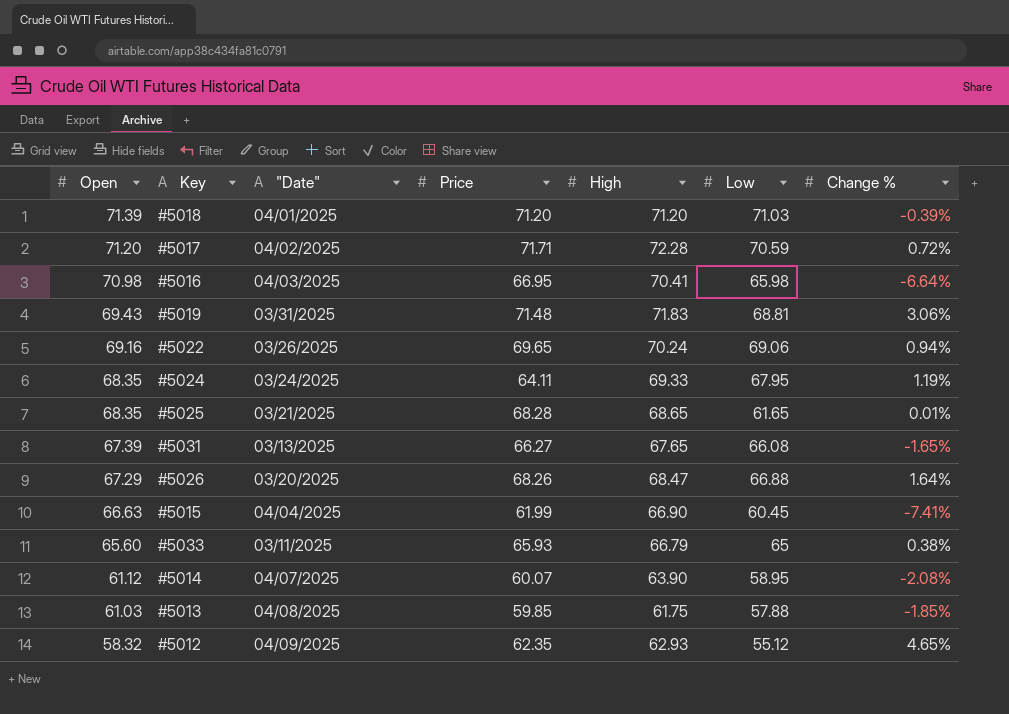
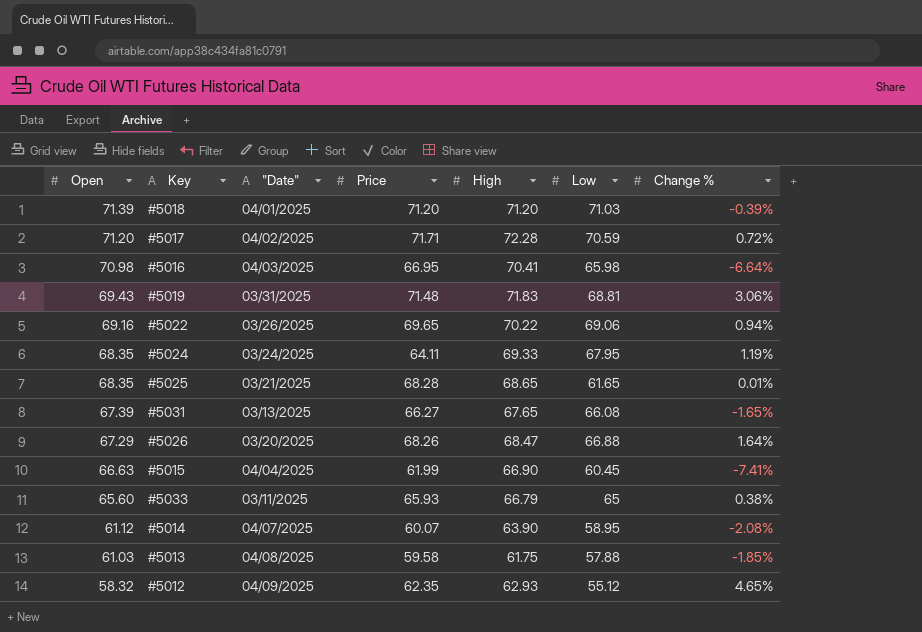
#5022 | High: 70.24 -> 70.22
#5013 | Price: 59.85 -> 59.58

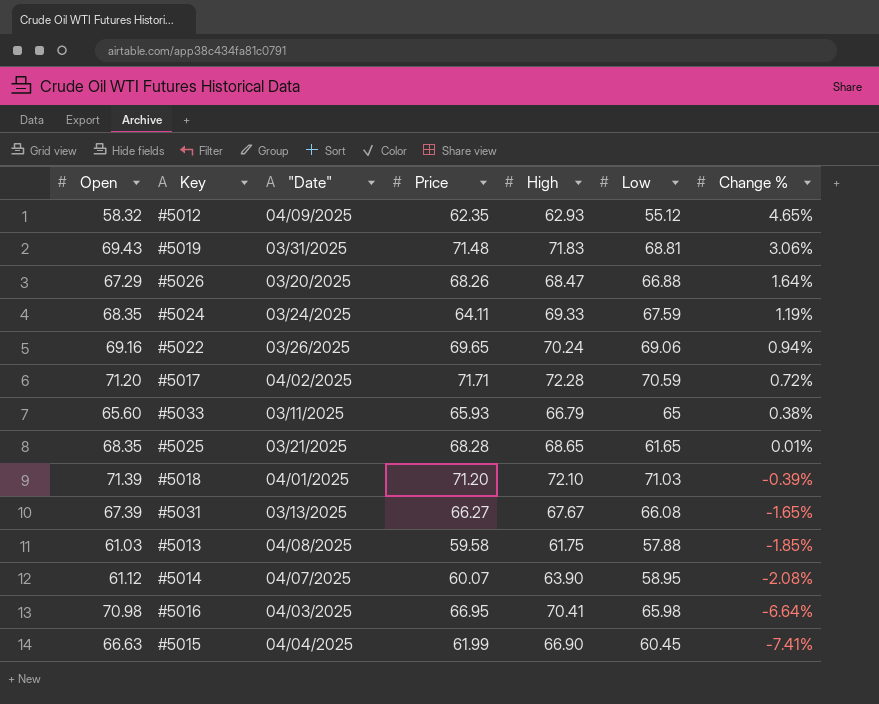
row order: Open descending -> Change % descending
#5024 | Low: 67.95 -> 67.59
#5022 | High: 70.22 -> 70.24
#5018 | High: 71.20 -> 72.10
#5031 | High: 67.65 -> 67.67

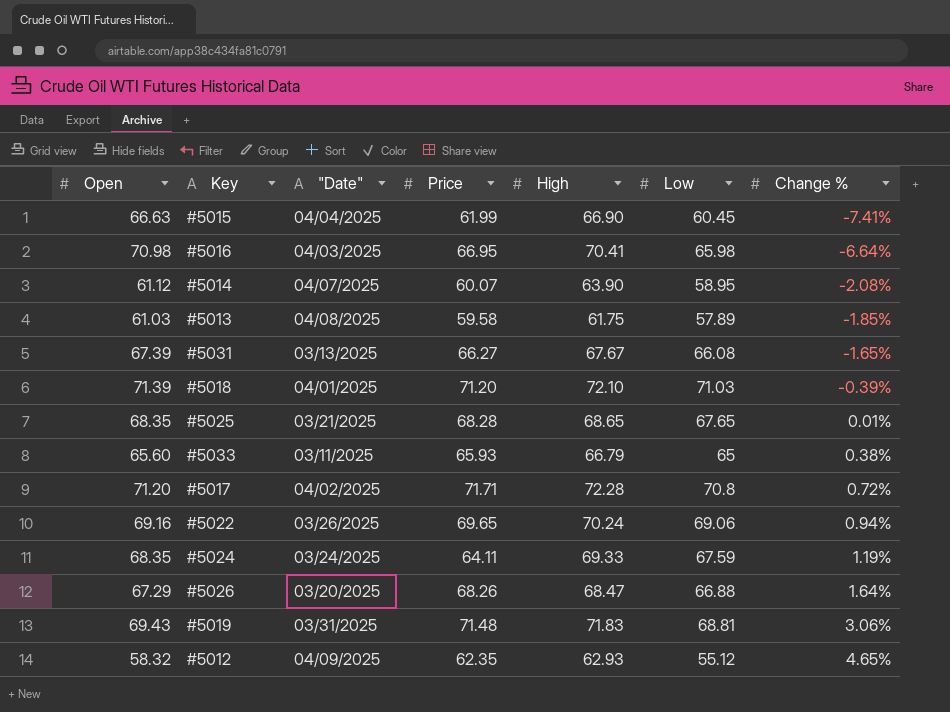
row order: Change % descending -> Change % ascending
#5013 | Low: 57.88 -> 57.89
#5025 | Low: 61.65 -> 67.65
#5017 | Low: 70.59 -> 70.8

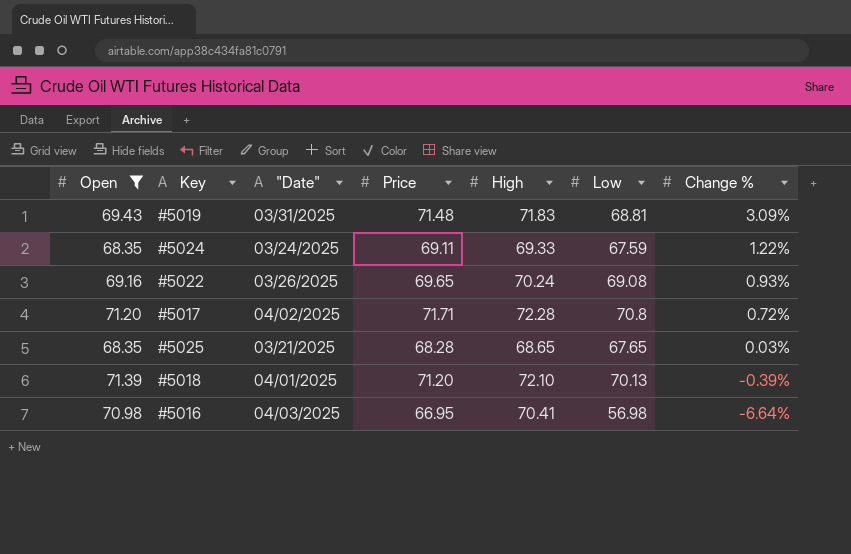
filter: none -> Open >= 68.35
row order: Change % ascending -> Change % descending
#5019 | Change %: 3.06% -> 3.09%
#5024 | Price: 64.11 -> 69.11
#5024 | Change %: 1.19% -> 1.22%
#5022 | Low: 69.06 -> 69.08
#5022 | Change %: 0.94% -> 0.93%
#5025 | Change %: 0.01% -> 0.03%
#5018 | Low: 71.03 -> 70.13
#5016 | Low: 65.98 -> 56.98

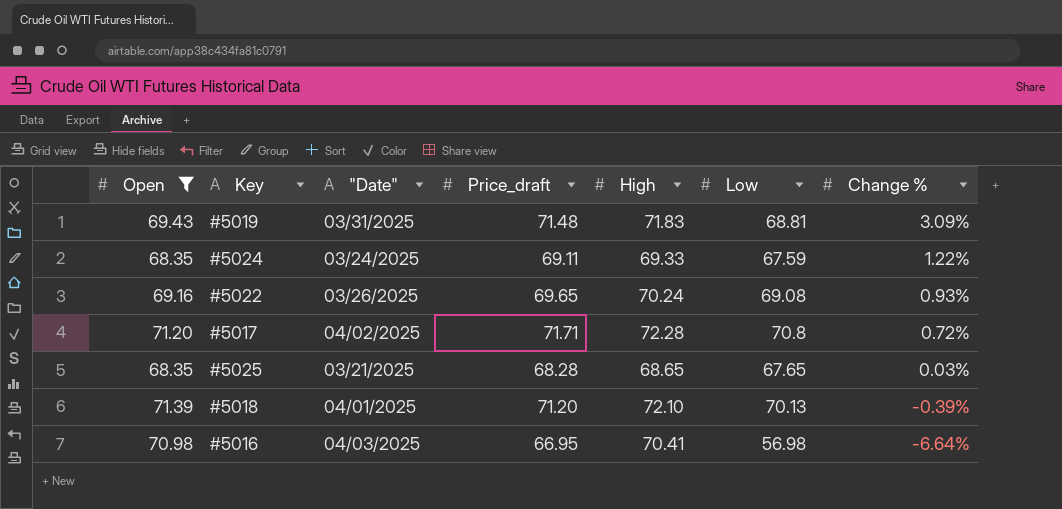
column name: Price -> Price_draft

